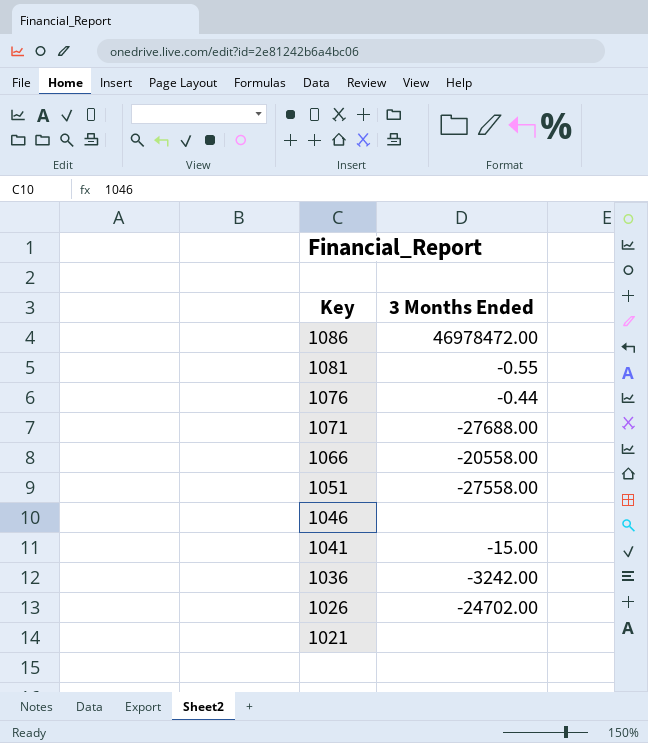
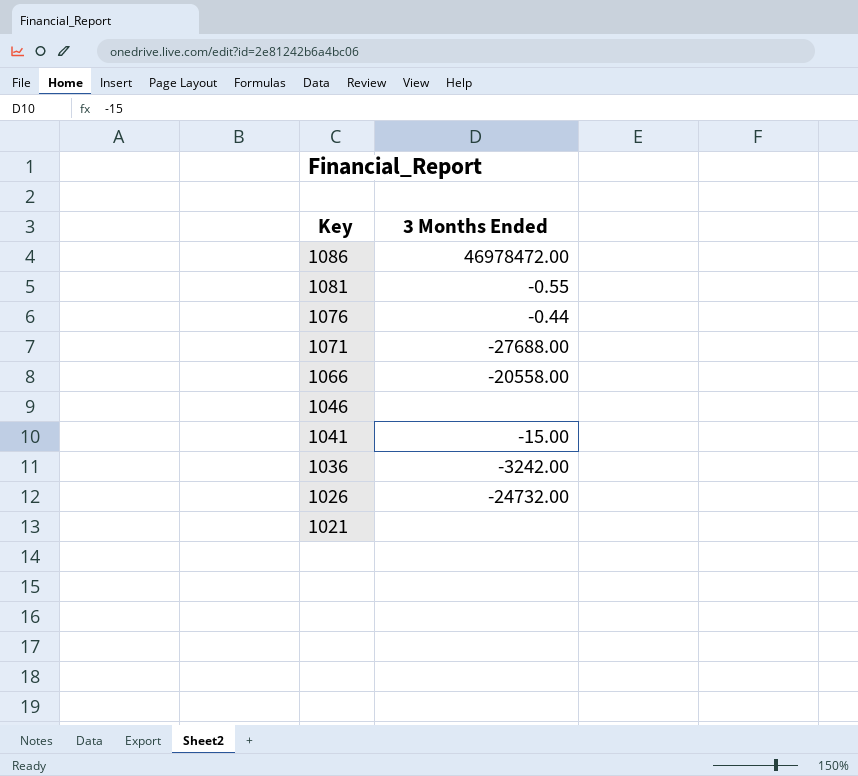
row 1051: -27558.00 -> none
1026 | 3 Months Ended: -24702.00 -> -24732.00

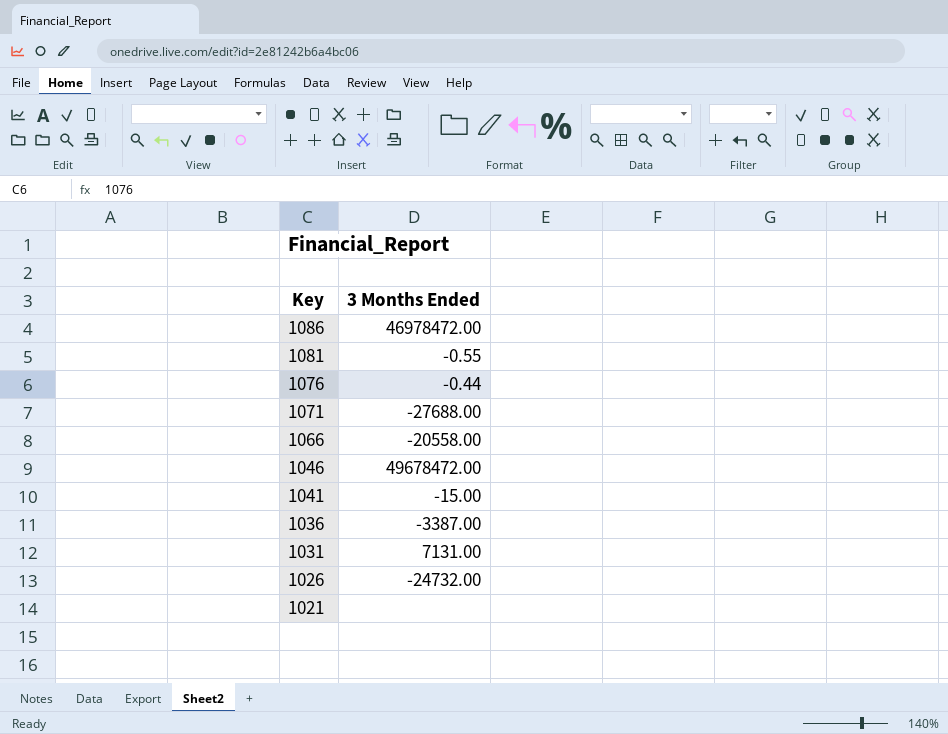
1046 | 3 Months Ended: none -> 49678472.00
1036 | 3 Months Ended: -3242.00 -> -3387.00
row 1031: none -> 7131.00

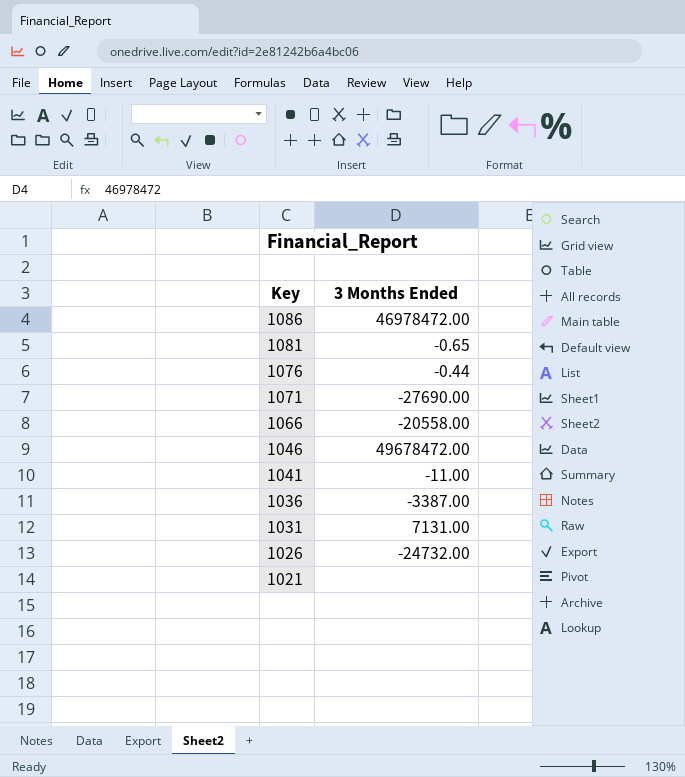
1081 | 3 Months Ended: -0.55 -> -0.65
1071 | 3 Months Ended: -27688.00 -> -27690.00
1041 | 3 Months Ended: -15.00 -> -11.00

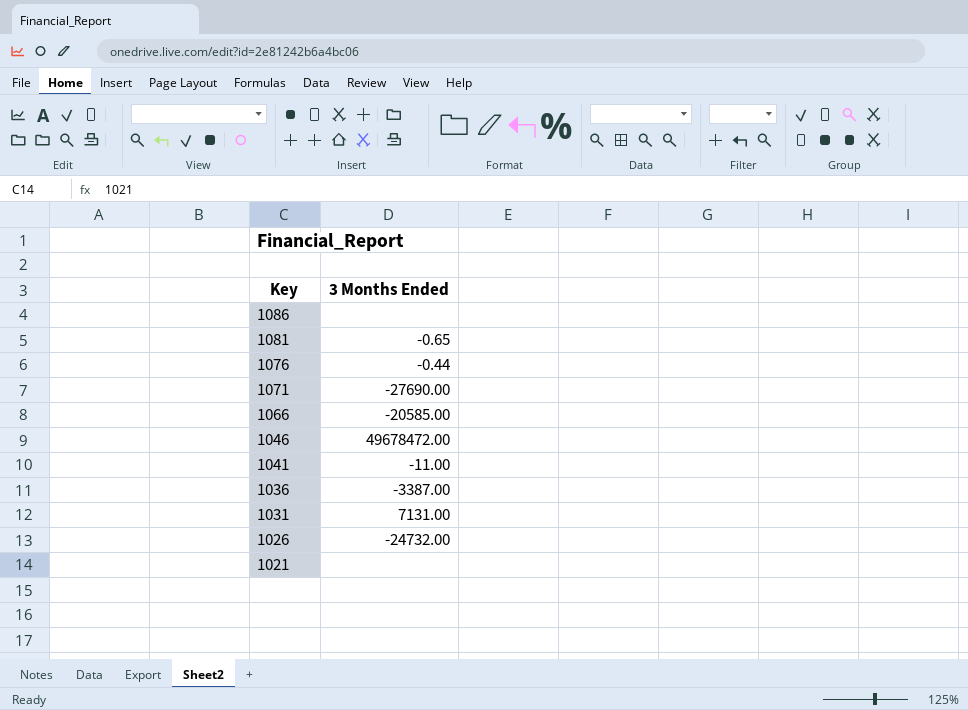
1086 | 3 Months Ended: 46978472.00 -> none
1066 | 3 Months Ended: -20558.00 -> -20585.00

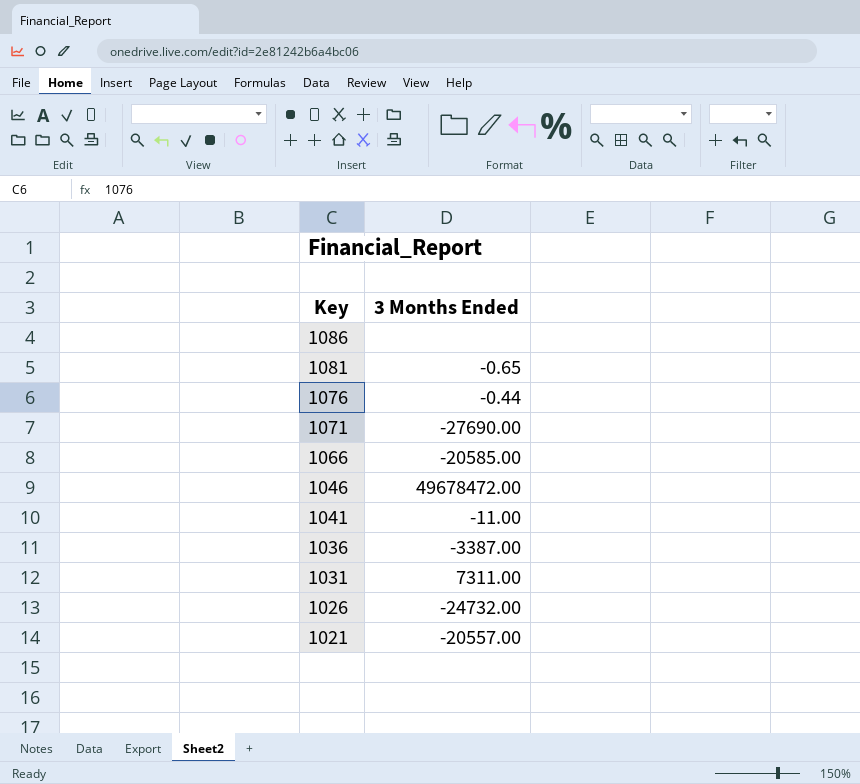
1031 | 3 Months Ended: 7131.00 -> 7311.00
1021 | 3 Months Ended: none -> -20557.00

